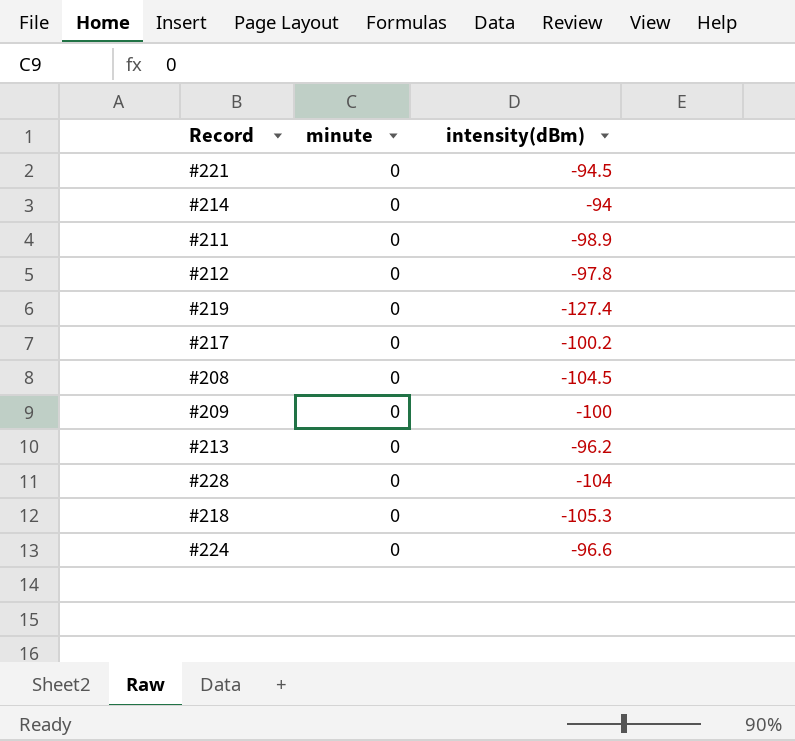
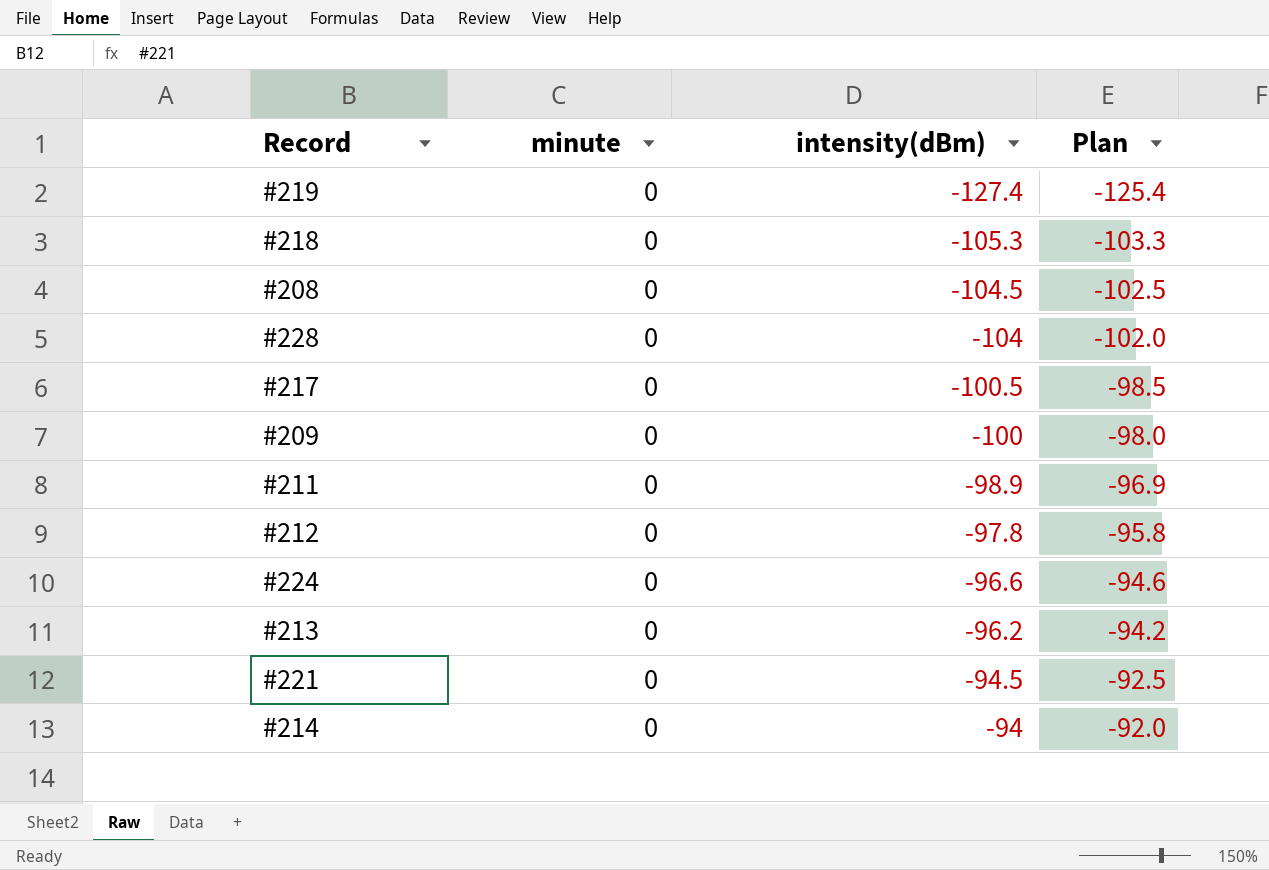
row order: none -> intensity(dBm) ascending
column Plan | formula: none -> [intensity(dBm)] + 2
#217 | intensity(dBm): -100.2 -> -100.5

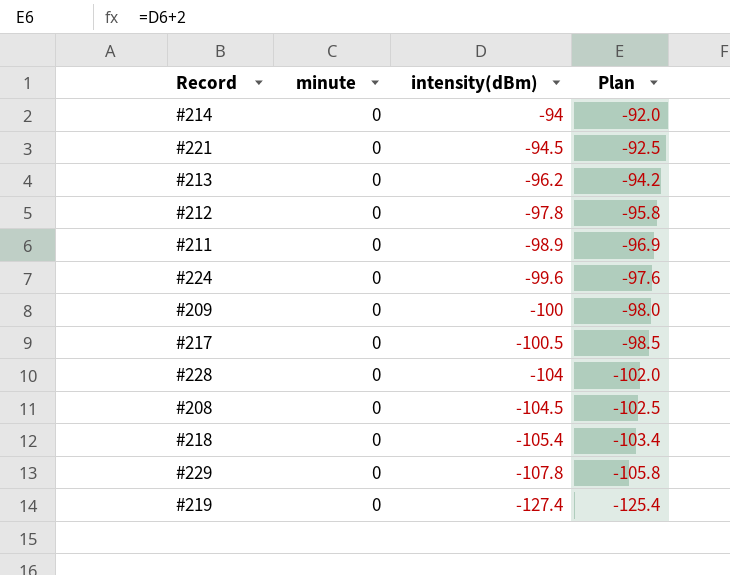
row order: intensity(dBm) ascending -> intensity(dBm) descending
#224 | intensity(dBm): -96.6 -> -99.6
#224 | Plan: -94.6 -> -97.6
#218 | intensity(dBm): -105.3 -> -105.4
#218 | Plan: -103.3 -> -103.4
row #229: none -> 0 | -107.8 | -105.8

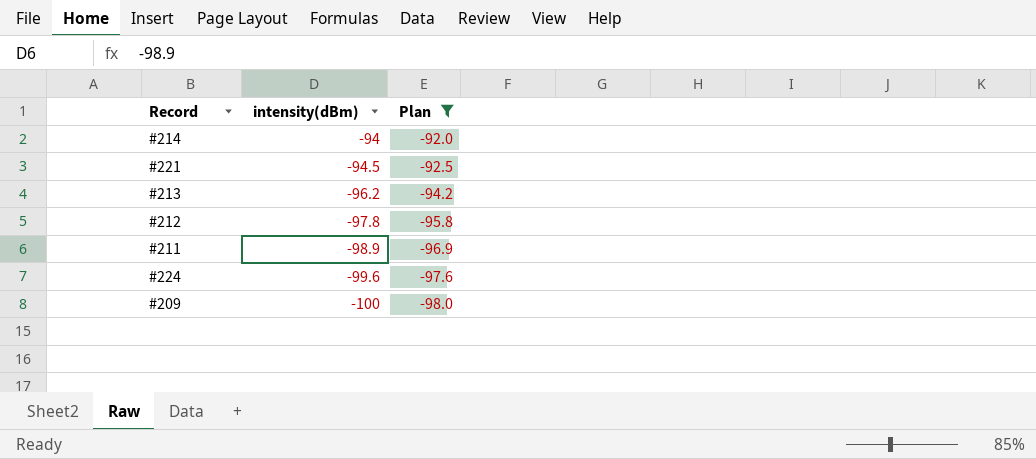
filter: none -> Plan >= -98.0
column minute | position: 2 -> none

